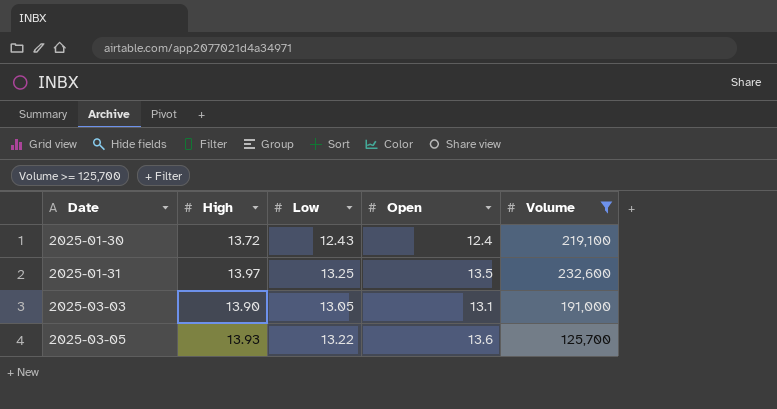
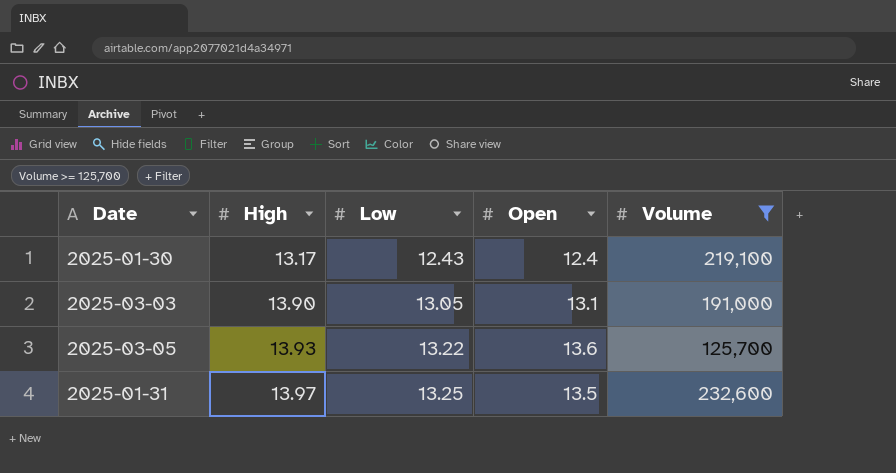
row order: Date ascending -> High ascending
2025-01-30 | High: 13.72 -> 13.17

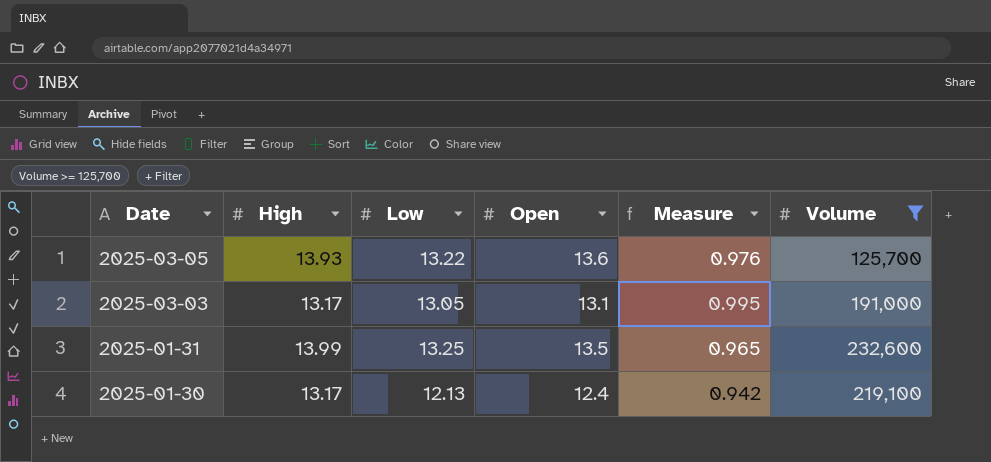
row order: High ascending -> Date descending
column Measure | formula: none -> [Open] / [High]
2025-03-03 | High: 13.90 -> 13.17
2025-01-31 | High: 13.97 -> 13.99
2025-01-30 | Low: 12.43 -> 12.13

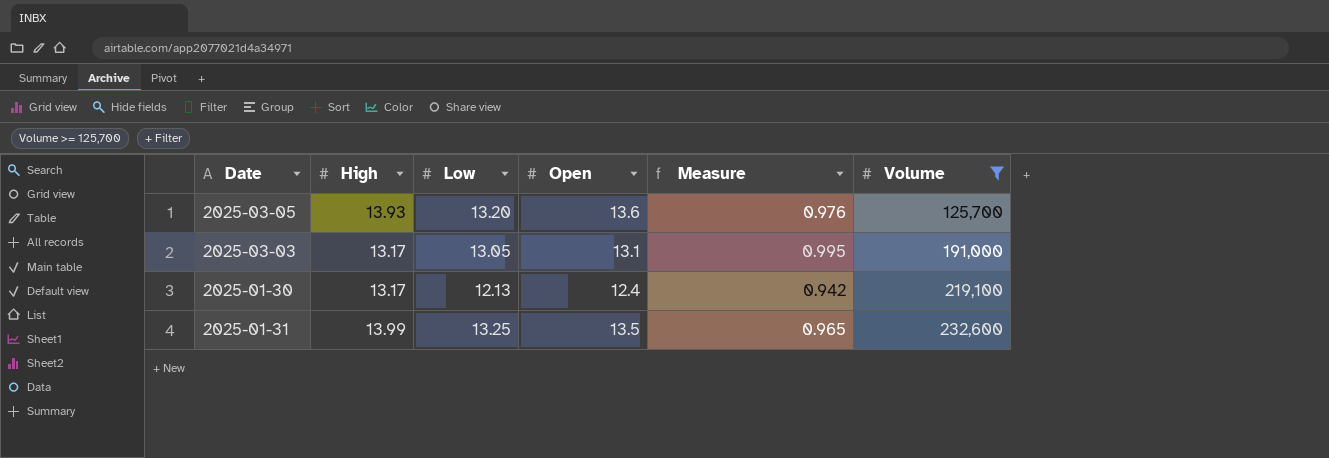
row order: Date descending -> Volume ascending
2025-03-05 | Low: 13.22 -> 13.20

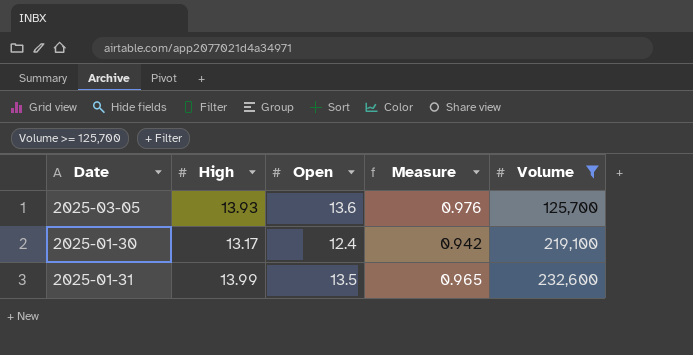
column Low | position: 3 -> none
row 2025-03-03: 13.17 | 13.05 | 13.1 | 0.995 | 191,000 -> none

